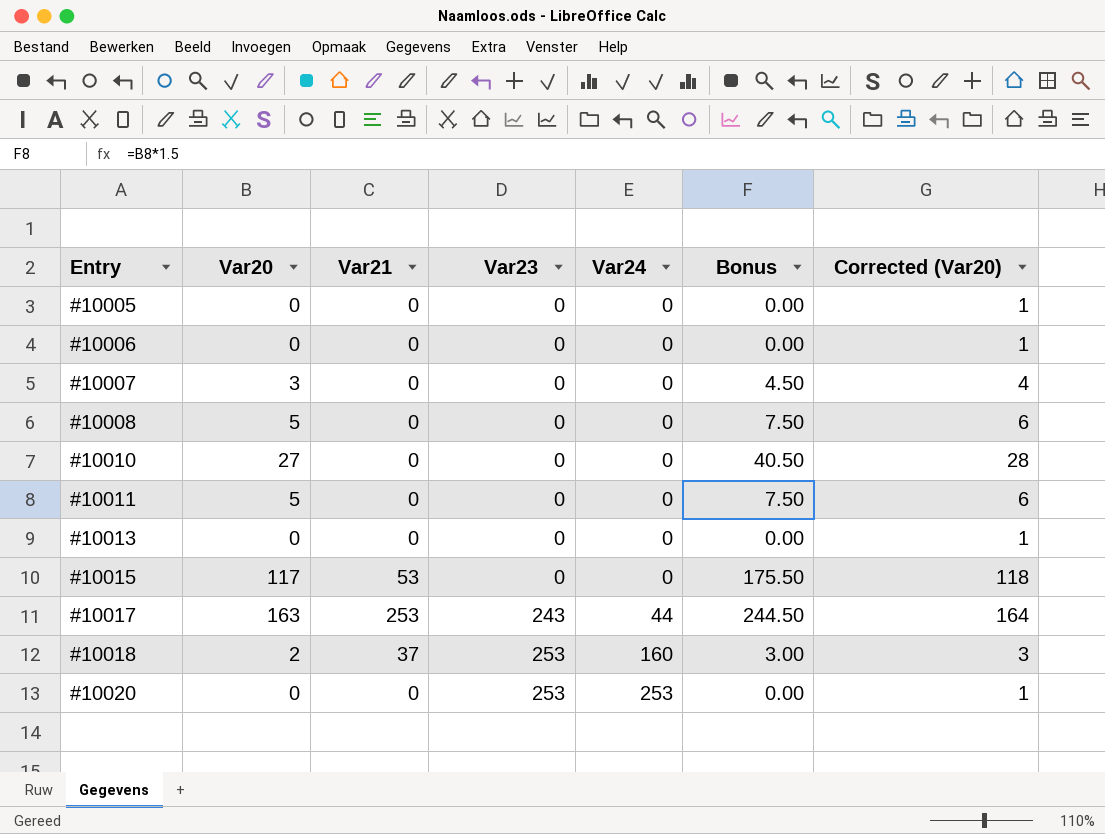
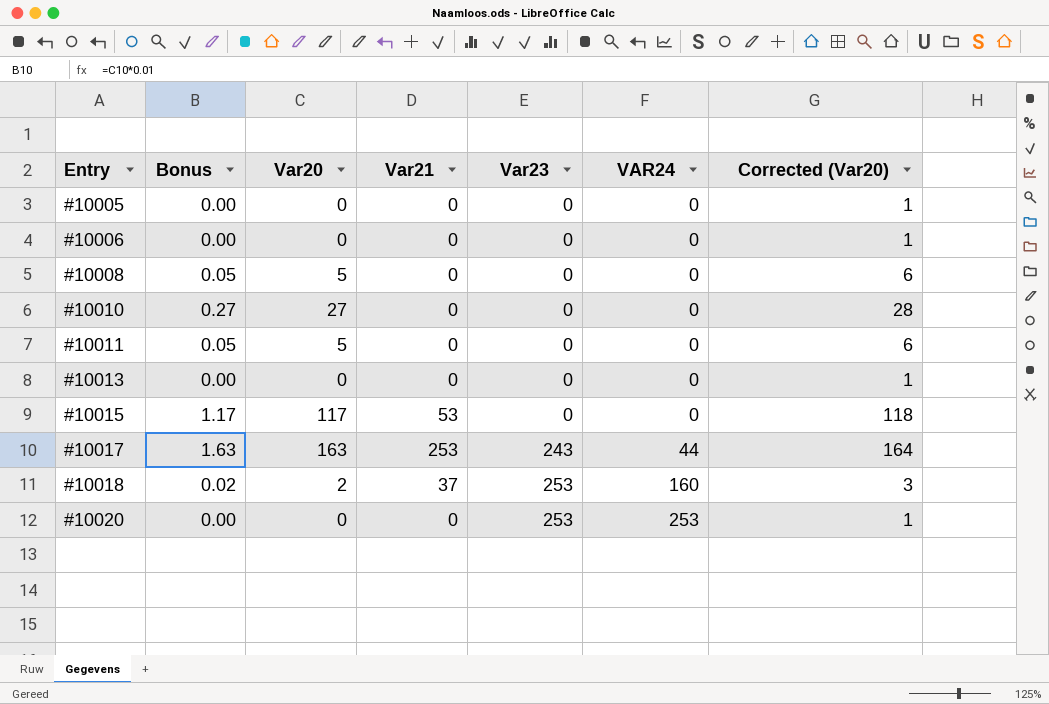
column Bonus | formula: [Var20] * 1.5 -> [Var20] * 0.01
column Bonus | position: 6 -> 2
column name: Var24 -> VAR24
row #10007: 3 | 0 | 0 | 0 | 4.50 | 4 -> none

